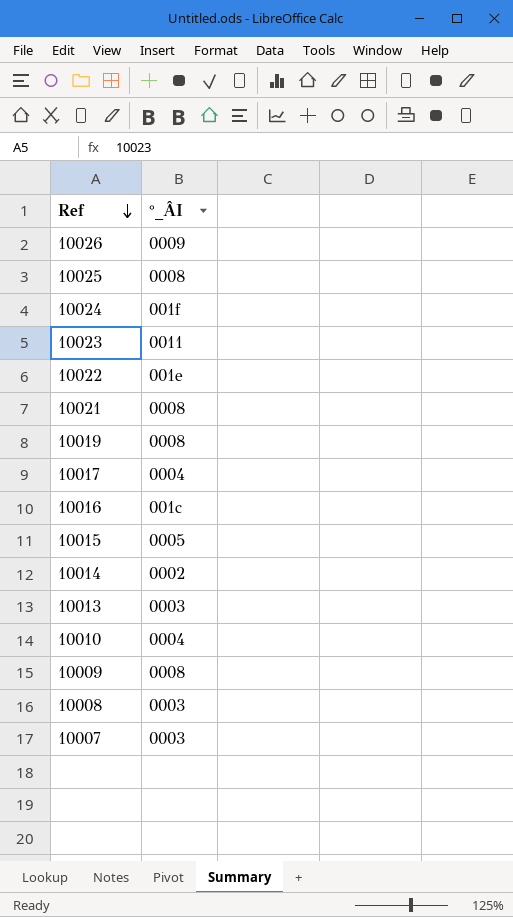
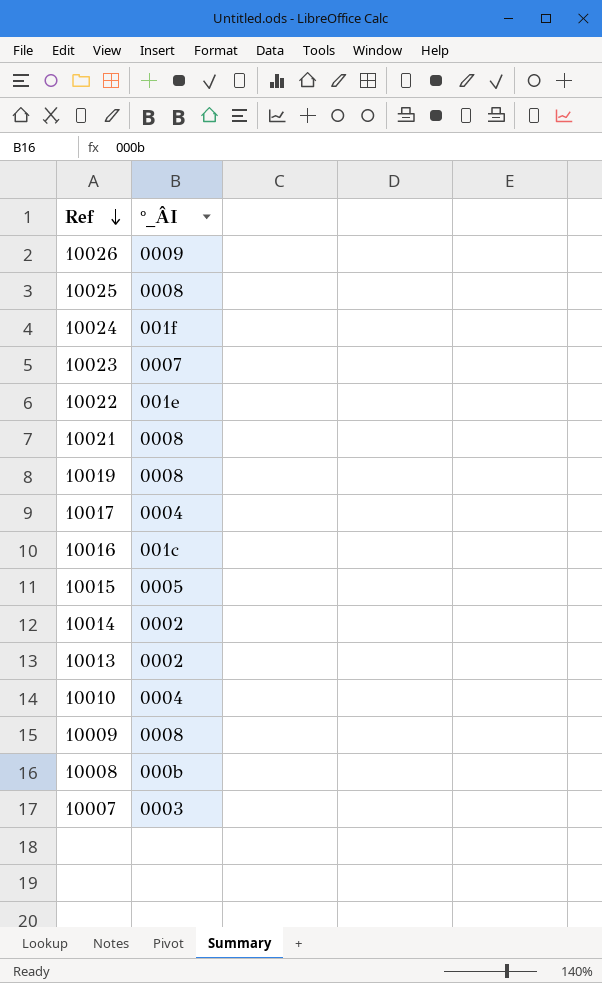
10023 | °_ÂI: 0011 -> 0007
10013 | °_ÂI: 0003 -> 0002
10008 | °_ÂI: 0003 -> 000b

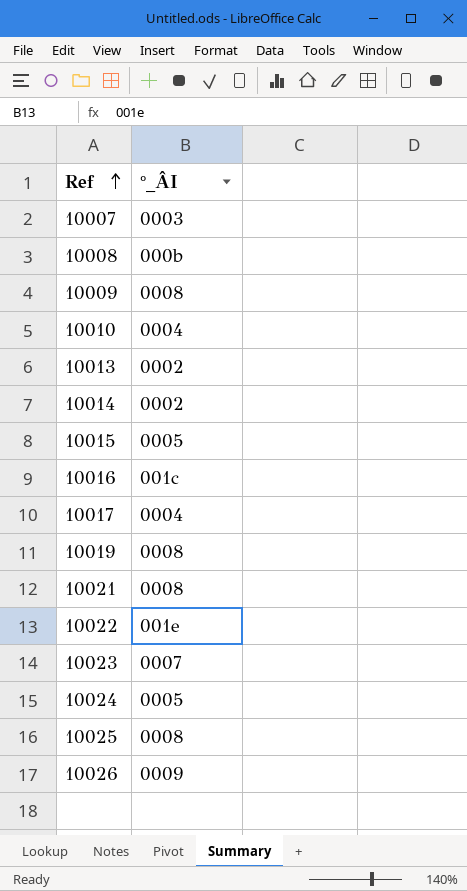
row order: Ref descending -> Ref ascending
10024 | °_ÂI: 001f -> 0005

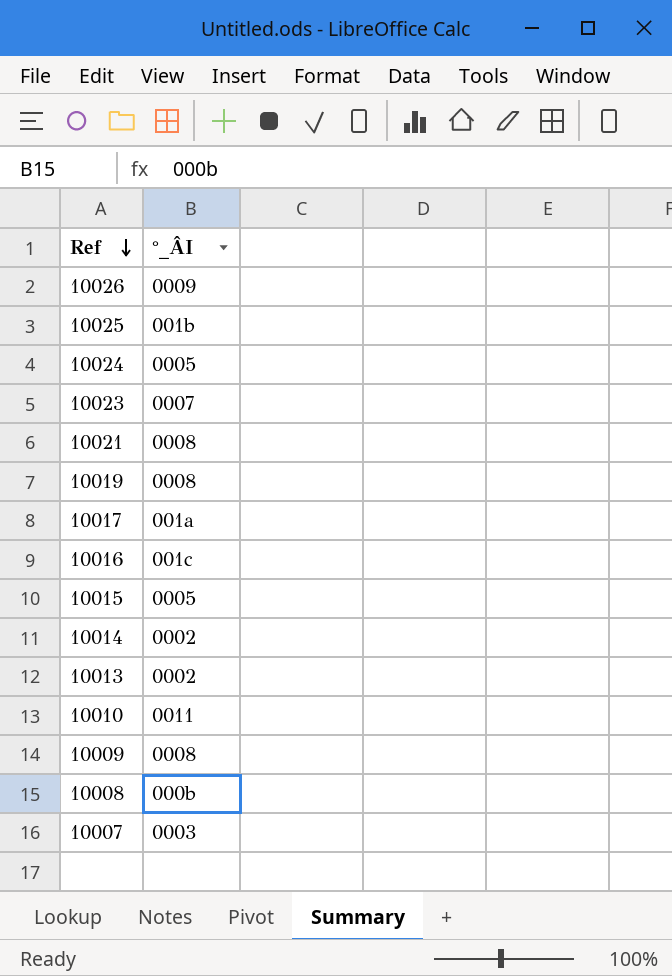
row order: Ref ascending -> Ref descending
row 10022: 001e -> none
10025 | °_ÂI: 0008 -> 001b
10017 | °_ÂI: 0004 -> 001a
10010 | °_ÂI: 0004 -> 0011

